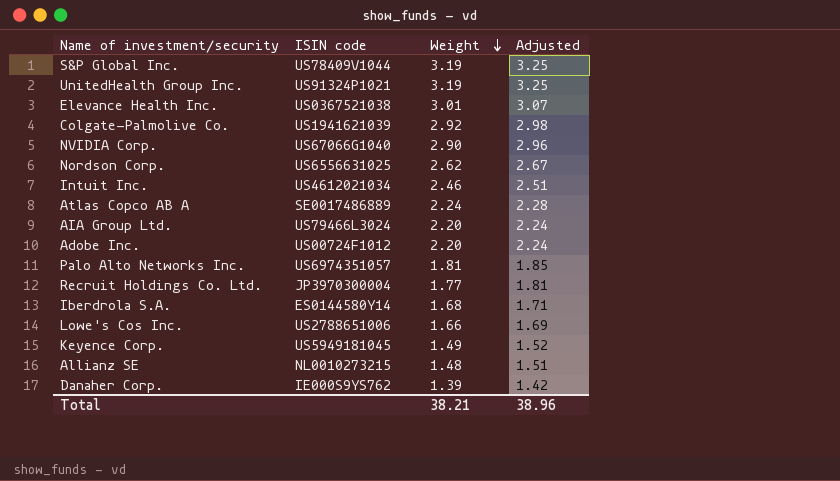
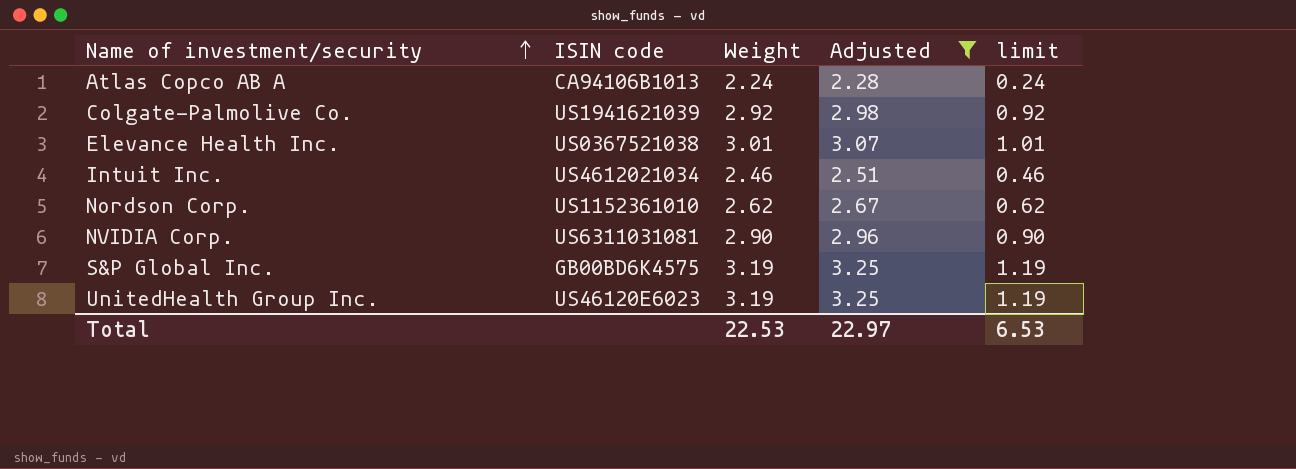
filter: none -> Adjusted >= 2.28
row order: Weight descending -> Name of investment/security ascending
column limit | formula: none -> [Weight] - 2
Atlas Copco AB A | ISIN code: SE0017486889 -> CA94106B1013
Nordson Corp. | ISIN code: US6556631025 -> US1152361010
NVIDIA Corp. | ISIN code: US67066G1040 -> US6311031081
S&P Global Inc. | ISIN code: US78409V1044 -> GB00BD6K4575
UnitedHealth Group Inc. | ISIN code: US91324P1021 -> US46120E6023
Total | Weight: 38.21 -> 22.53
Total | Adjusted: 38.96 -> 22.97

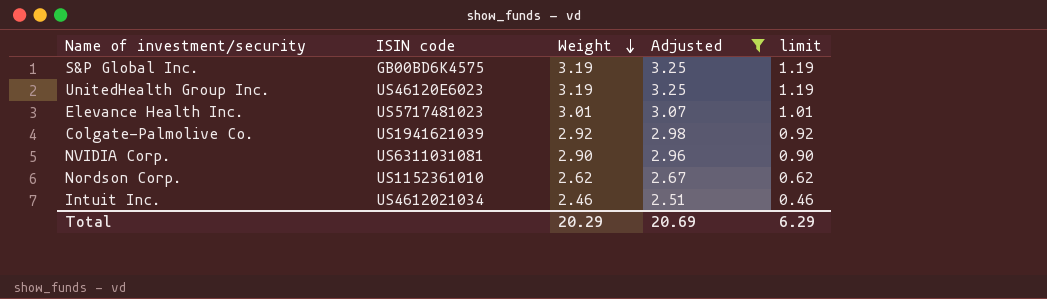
row order: Name of investment/security ascending -> Weight descending
row Atlas Copco AB A: CA94106B1013 | 2.24 | 2.28 | 0.24 -> none
Elevance Health Inc. | ISIN code: US0367521038 -> US5717481023
Total | Weight: 22.53 -> 20.29
Total | Adjusted: 22.97 -> 20.69
Total | limit: 6.53 -> 6.29

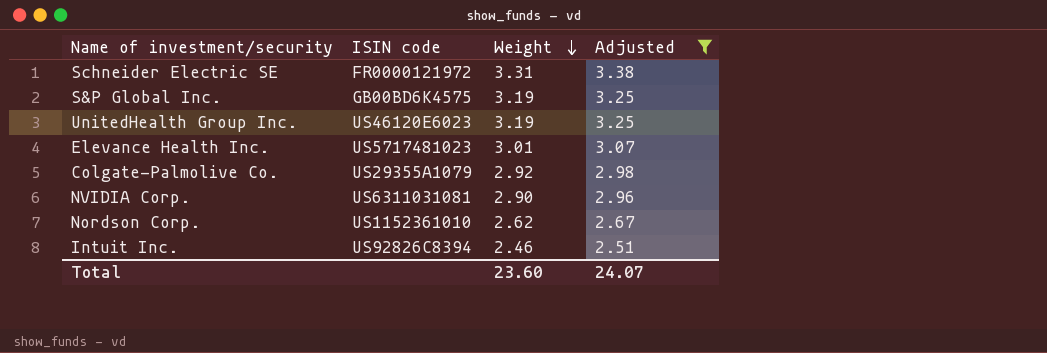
column limit | formula: [Weight] - 2 -> none
row Schneider Electric SE: none -> FR0000121972 | 3.31 | 3.38
Colgate-Palmolive Co. | ISIN code: US1941621039 -> US29355A1079
Intuit Inc. | ISIN code: US4612021034 -> US92826C8394
Total | Weight: 20.29 -> 23.60
Total | Adjusted: 20.69 -> 24.07

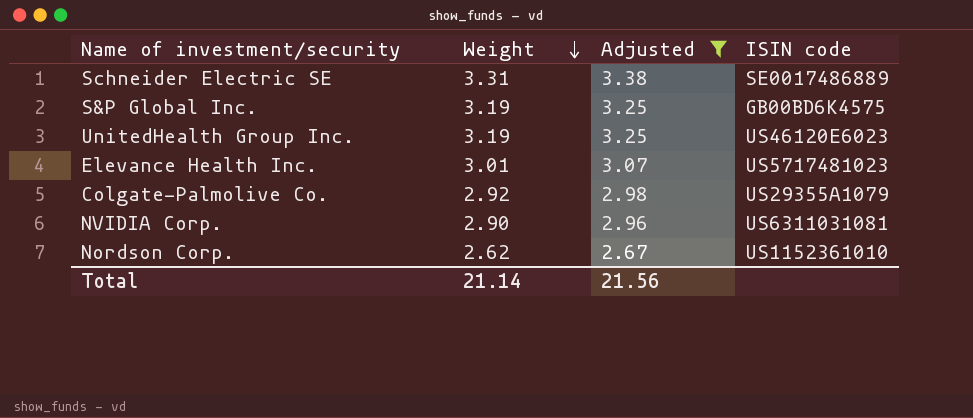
column ISIN code | position: 2 -> 4
row Intuit Inc.: US92826C8394 | 2.46 | 2.51 -> none
Schneider Electric SE | ISIN code: FR0000121972 -> SE0017486889
Total | Weight: 23.60 -> 21.14
Total | Adjusted: 24.07 -> 21.56

